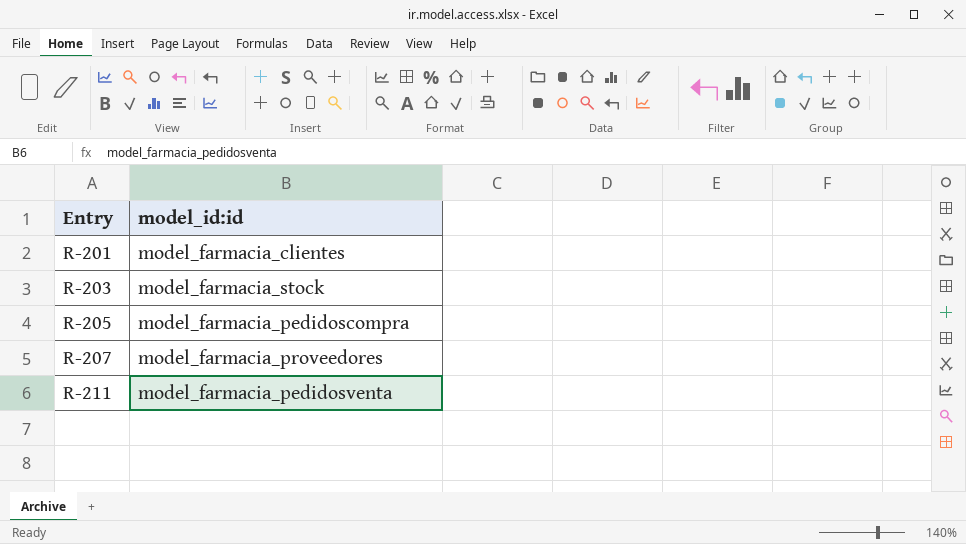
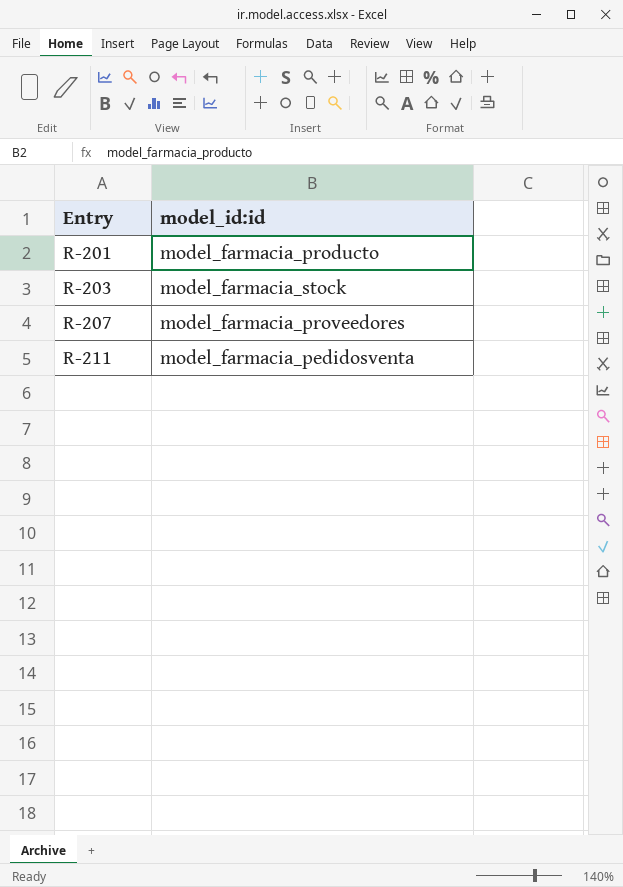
row R-205: model_farmacia_pedidoscompra -> none
R-201 | model_id:id: model_farmacia_clientes -> model_farmacia_producto

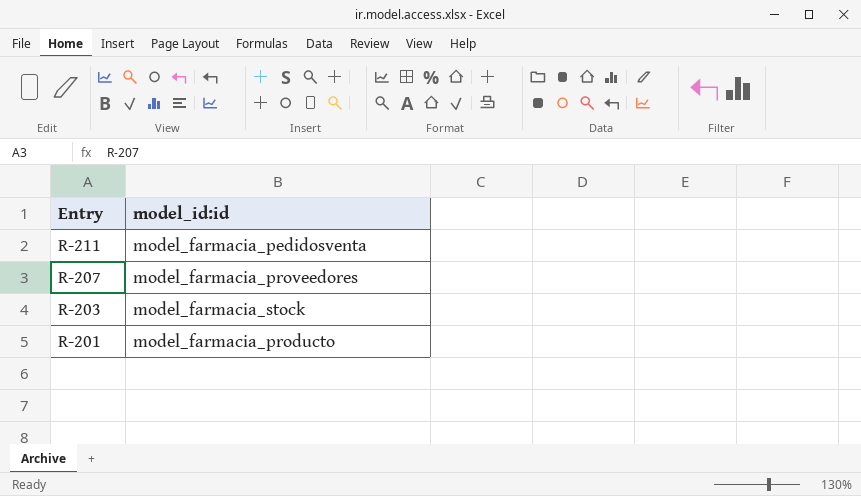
row order: Entry ascending -> Entry descending

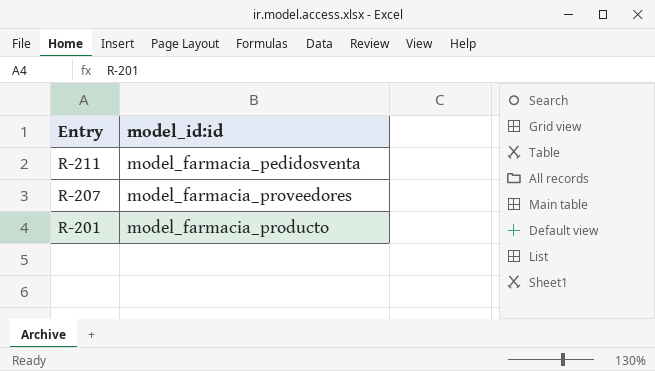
row R-203: model_farmacia_stock -> none

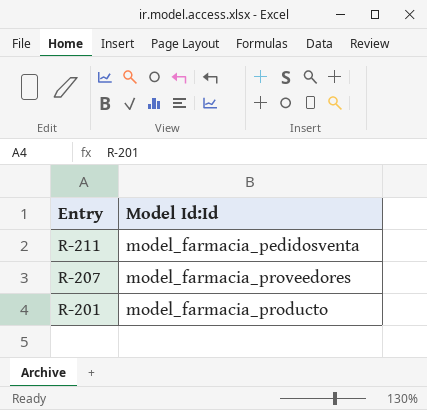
column name: model_id:id -> Model Id:Id

